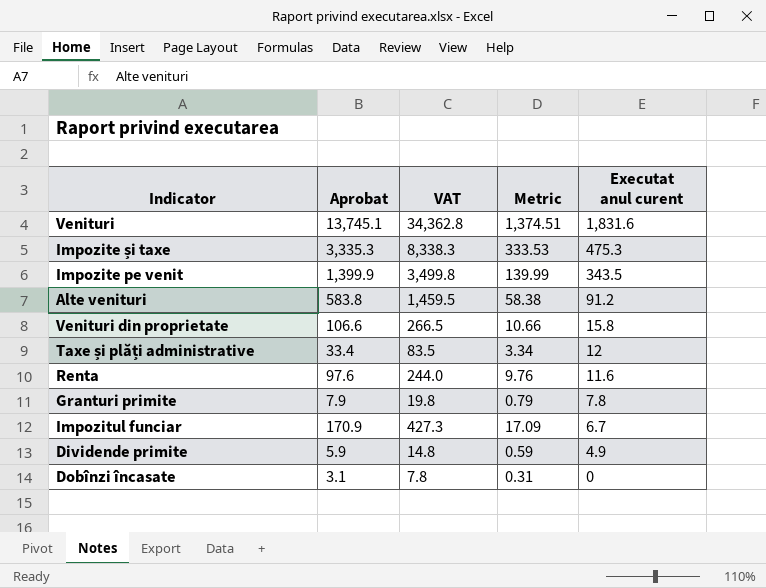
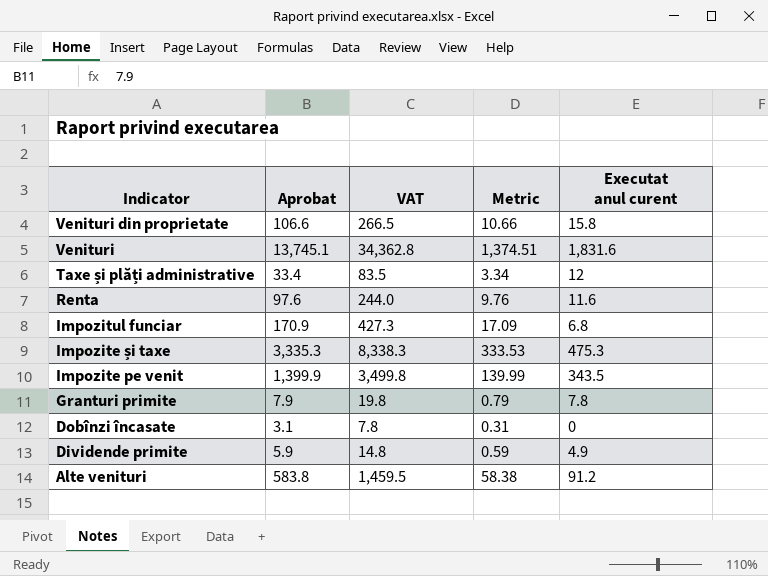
row order: Executat anul curent descending -> Indicator descending
Impozitul funciar | Executat anul curent: 6.7 -> 6.8

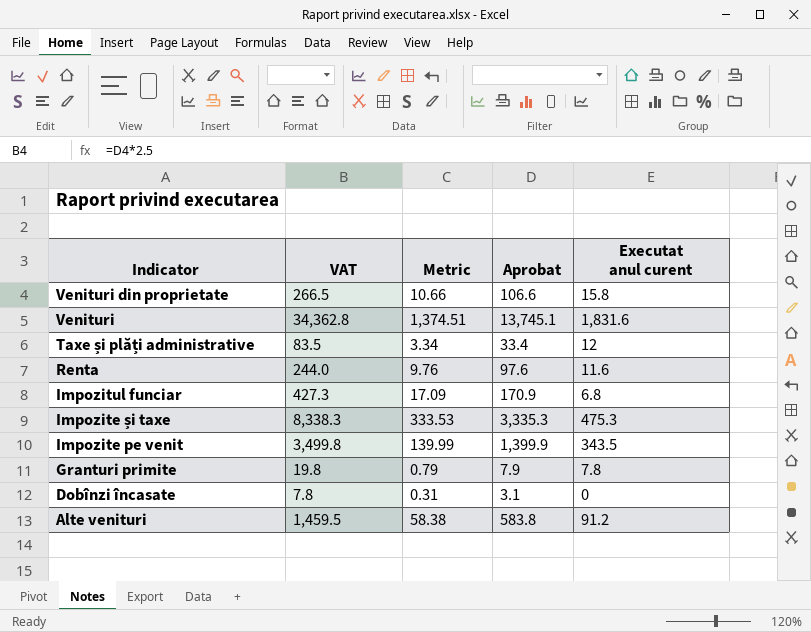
column Aprobat | position: 2 -> 4
row Dividende primite: 5.9 | 14.8 | 0.59 | 4.9 -> none

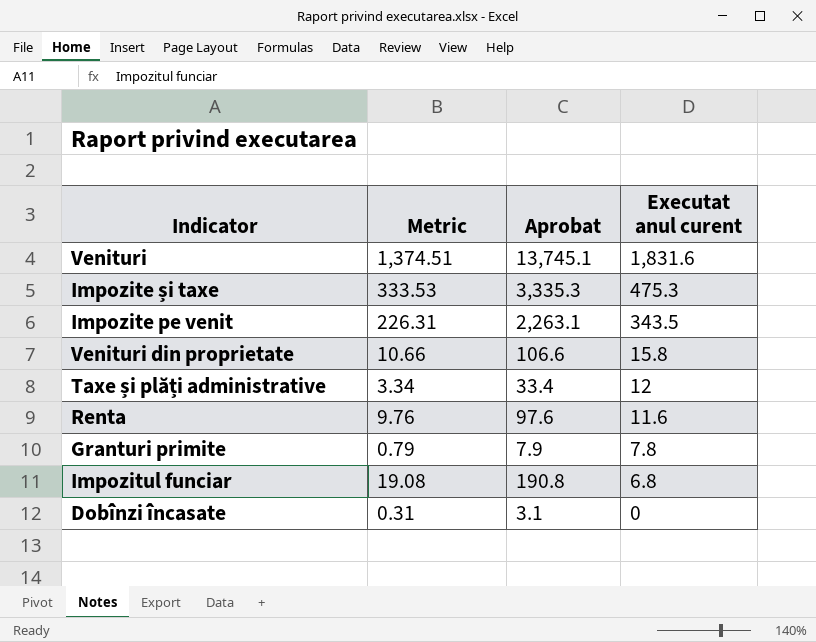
row order: Indicator descending -> Executat anul curent descending
column VAT | formula: [Aprobat] * 2.5 -> none
row Alte venituri: 1,459.5 | 58.38 | 583.8 | 91.2 -> none
Impozite pe venit | Metric: 139.99 -> 226.31
Impozite pe venit | Aprobat: 1,399.9 -> 2,263.1
Impozitul funciar | Metric: 17.09 -> 19.08
Impozitul funciar | Aprobat: 170.9 -> 190.8

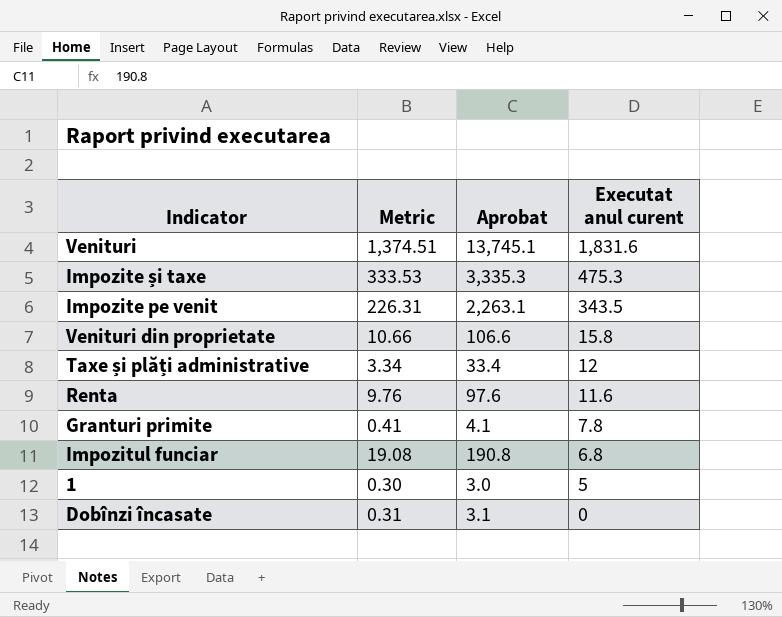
Granturi primite | Metric: 0.79 -> 0.41
Granturi primite | Aprobat: 7.9 -> 4.1
row 1: none -> 0.30 | 3.0 | 5

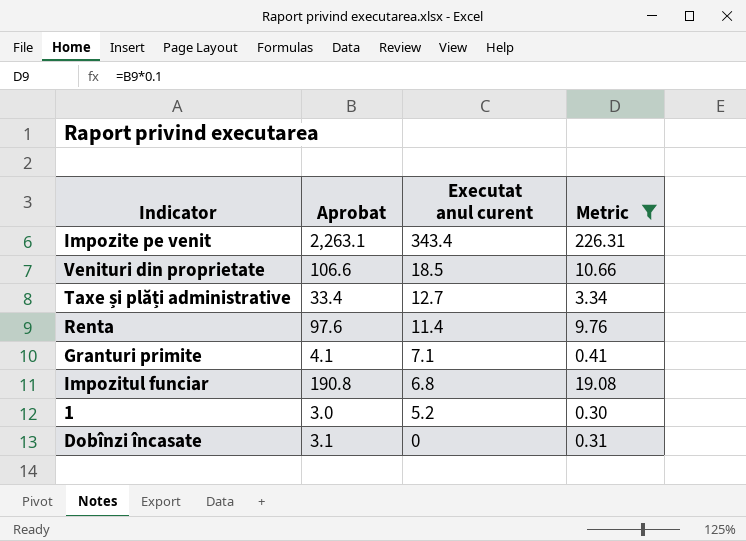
filter: none -> Metric <= 226.31
column Metric | position: 2 -> 4
Impozite pe venit | Executat anul curent: 343.5 -> 343.4
Venituri din proprietate | Executat anul curent: 15.8 -> 18.5
Taxe și plăți administrative | Executat anul curent: 12 -> 12.7
Renta | Executat anul curent: 11.6 -> 11.4
Granturi primite | Executat anul curent: 7.8 -> 7.1
1 | Executat anul curent: 5 -> 5.2

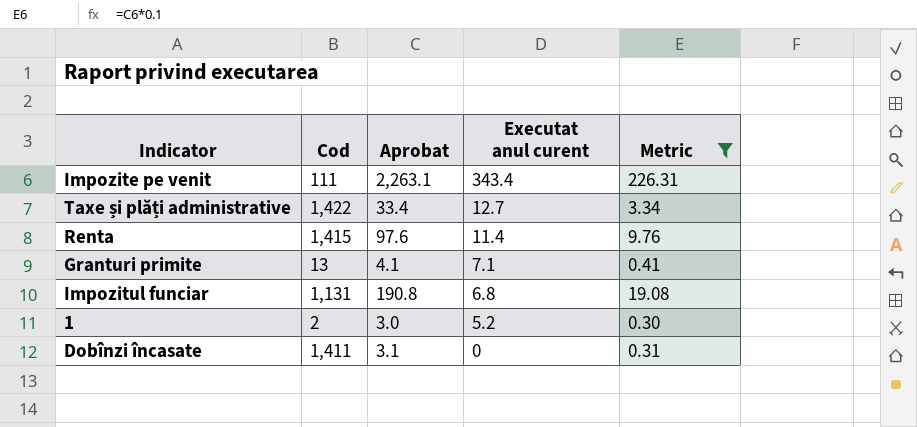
column Cod | position: none -> 2
row Venituri din proprietate: 106.6 | 18.5 | 10.66 -> none

